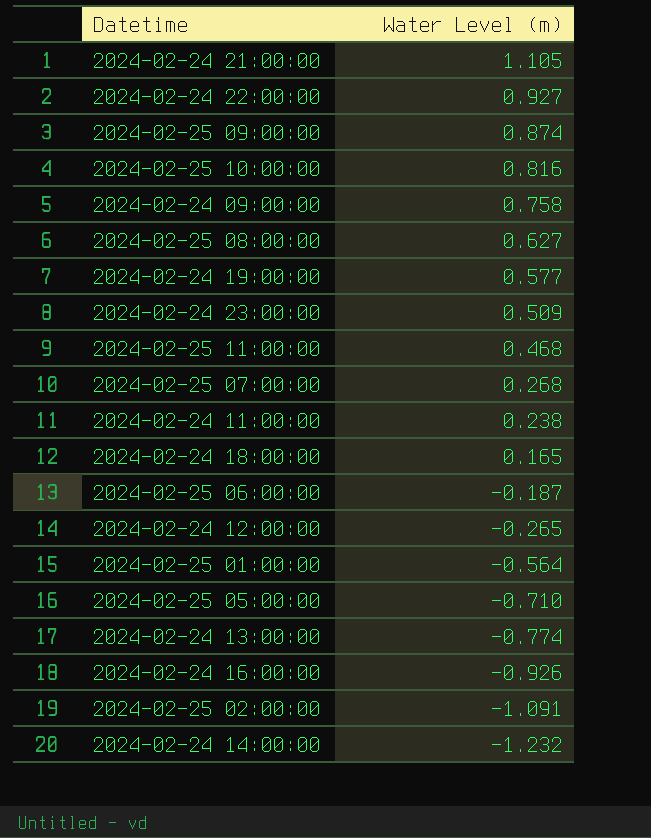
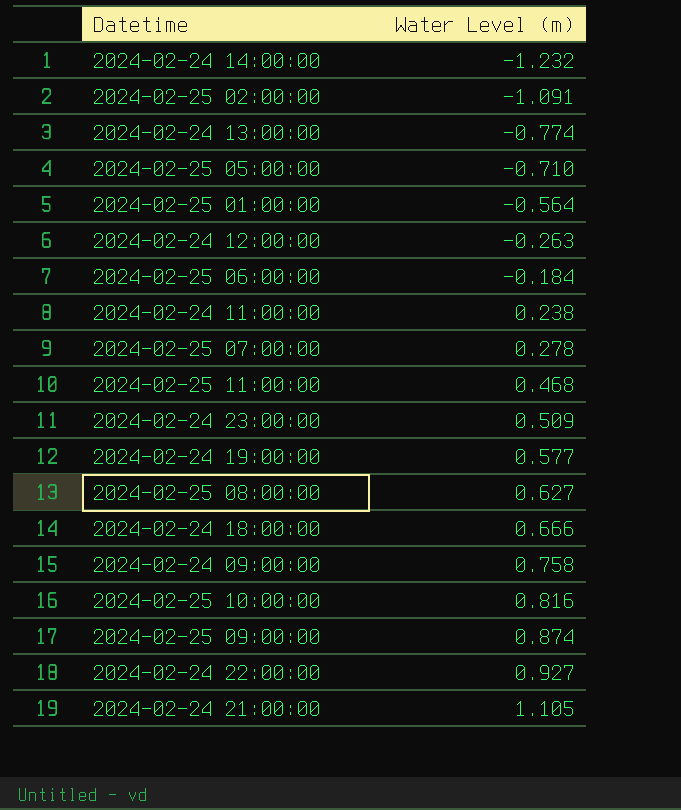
row order: Water Level (m) descending -> Water Level (m) ascending
row 2024-02-24 16:00:00: -0.926 -> none
2024-02-24 12:00:00 | Water Level (m): -0.265 -> -0.263
2024-02-25 06:00:00 | Water Level (m): -0.187 -> -0.184
2024-02-25 07:00:00 | Water Level (m): 0.268 -> 0.278
2024-02-24 18:00:00 | Water Level (m): 0.165 -> 0.666

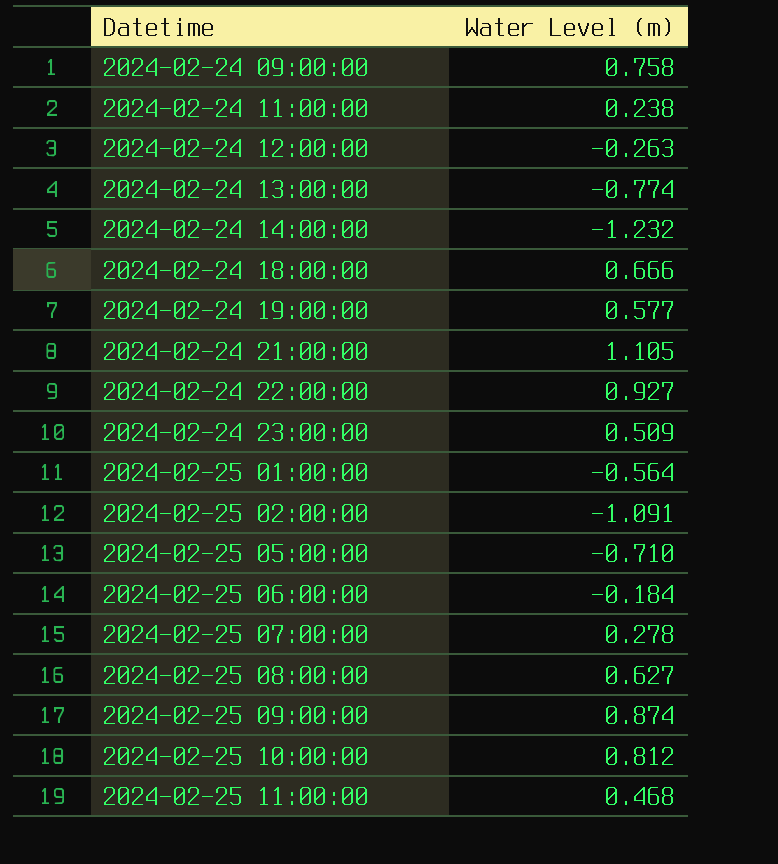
row order: Water Level (m) ascending -> Datetime ascending
2024-02-25 10:00:00 | Water Level (m): 0.816 -> 0.812

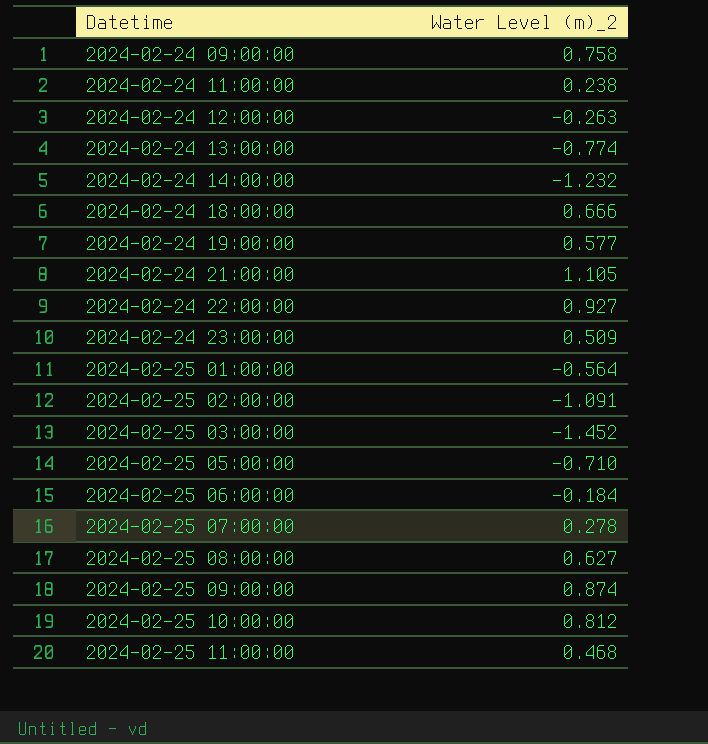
column name: Water Level (m) -> Water Level (m)_2
row 2024-02-25 03:00:00: none -> -1.452

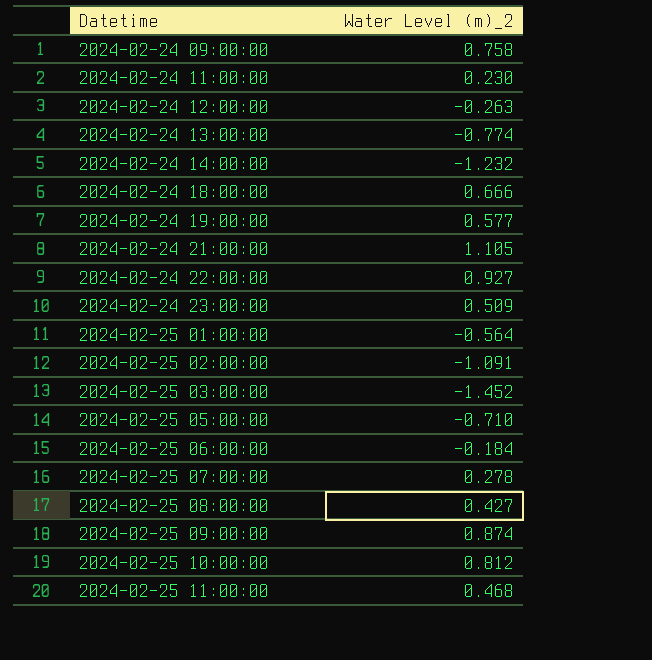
2024-02-24 11:00:00 | Water Level (m)_2: 0.238 -> 0.230
2024-02-25 08:00:00 | Water Level (m)_2: 0.627 -> 0.427

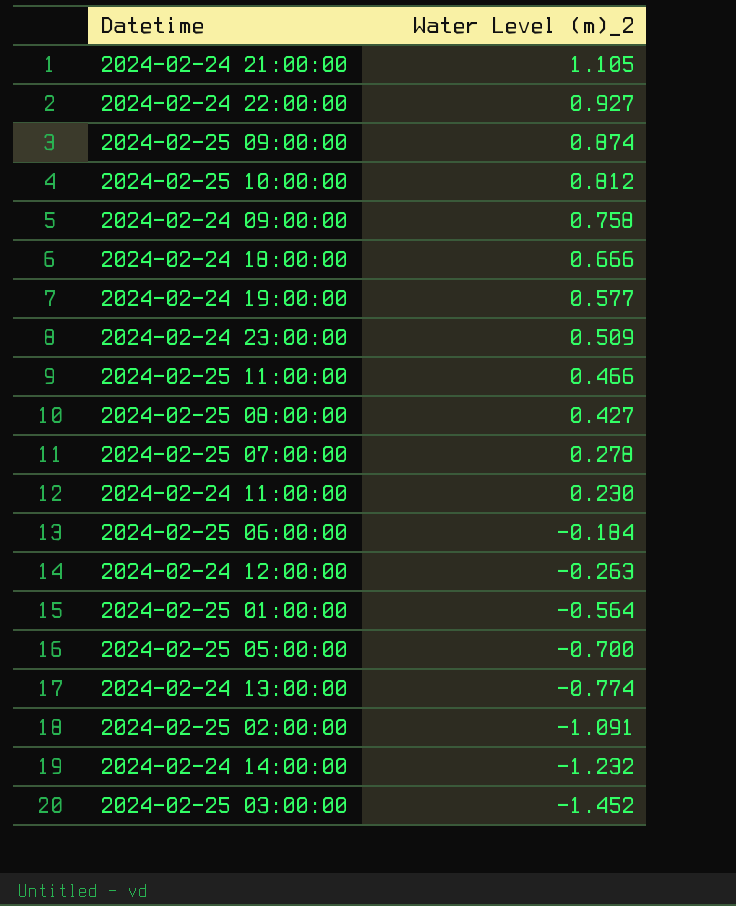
row order: Datetime ascending -> Water Level (m)_2 descending
2024-02-25 11:00:00 | Water Level (m)_2: 0.468 -> 0.466
2024-02-25 05:00:00 | Water Level (m)_2: -0.710 -> -0.700

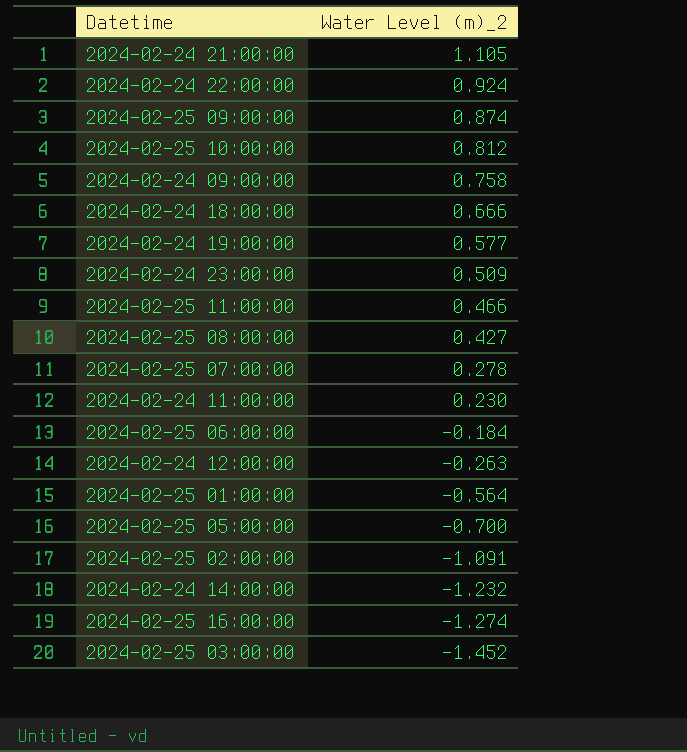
row 2024-02-24 13:00:00: -0.774 -> none
2024-02-24 22:00:00 | Water Level (m)_2: 0.927 -> 0.924
row 2024-02-25 16:00:00: none -> -1.274

